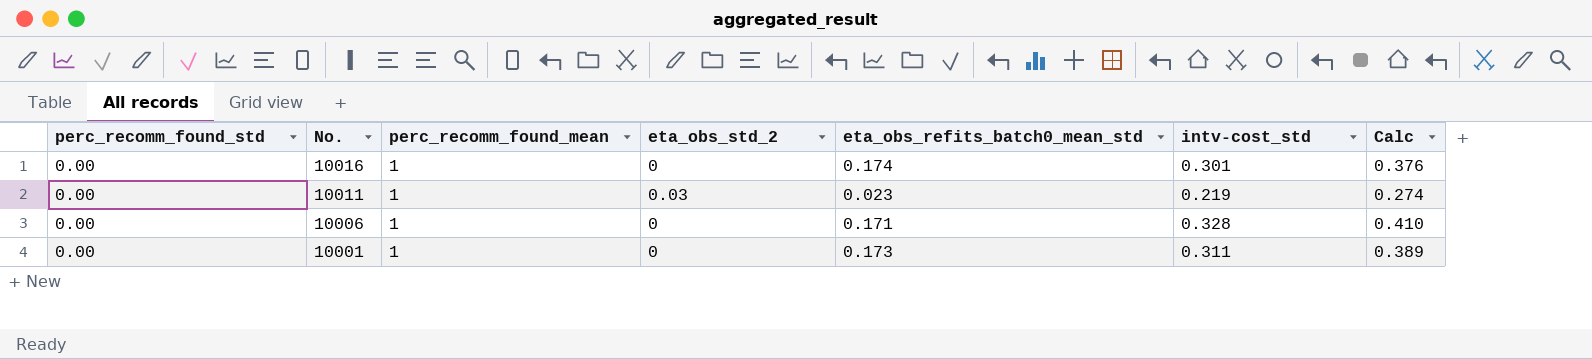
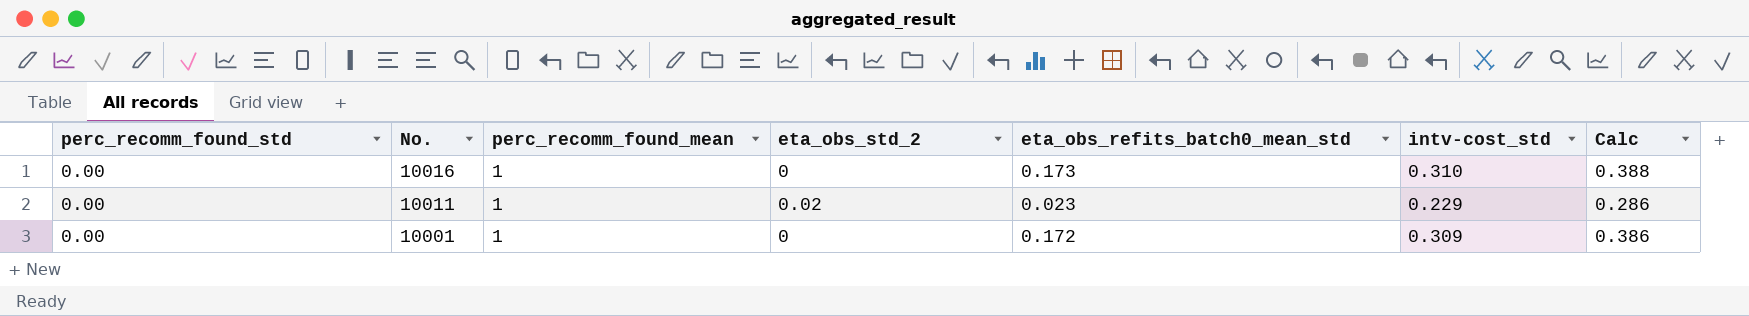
row 10006: 0.00 | 1 | 0 | 0.171 | 0.328 | 0.410 -> none
10016 | eta_obs_refits_batch0_mean_std: 0.174 -> 0.173
10016 | intv-cost_std: 0.301 -> 0.310
10016 | Calc: 0.376 -> 0.388
10011 | eta_obs_std_2: 0.03 -> 0.02
10011 | intv-cost_std: 0.219 -> 0.229
10011 | Calc: 0.274 -> 0.286
10001 | eta_obs_refits_batch0_mean_std: 0.173 -> 0.172
10001 | intv-cost_std: 0.311 -> 0.309
10001 | Calc: 0.389 -> 0.386

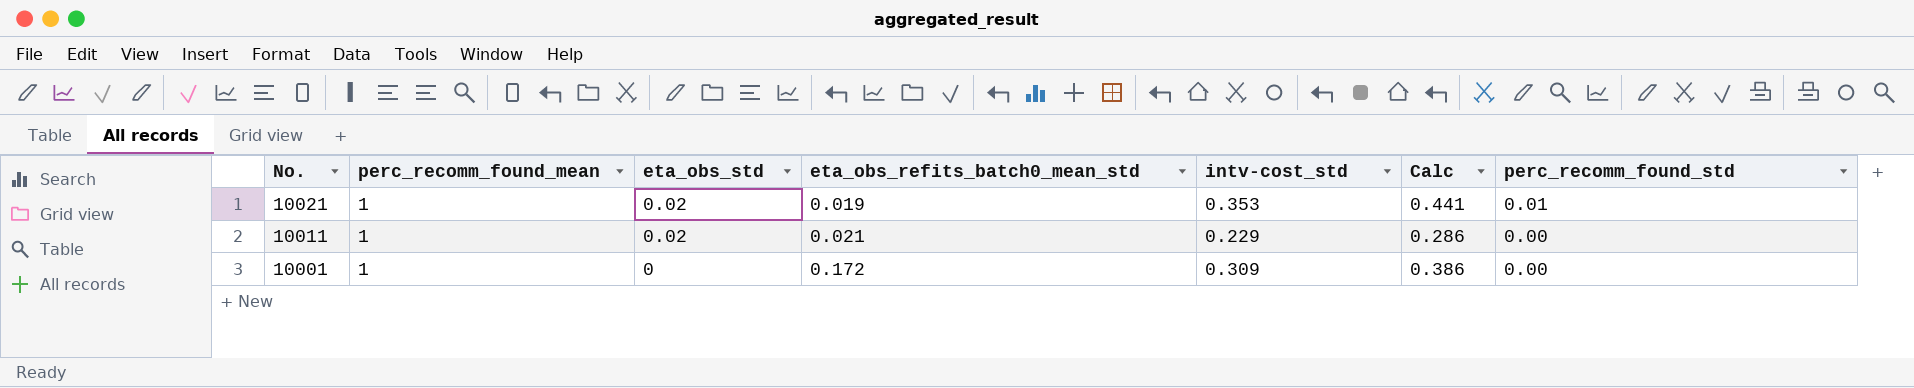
column name: eta_obs_std_2 -> eta_obs_std
column perc_recomm_found_std | position: 1 -> 7
row 10016: 0.00 | 1 | 0 | 0.173 | 0.310 | 0.388 -> none
row 10021: none -> 1 | 0.02 | 0.019 | 0.353 | 0.441 | 0.01
10011 | eta_obs_refits_batch0_mean_std: 0.023 -> 0.021

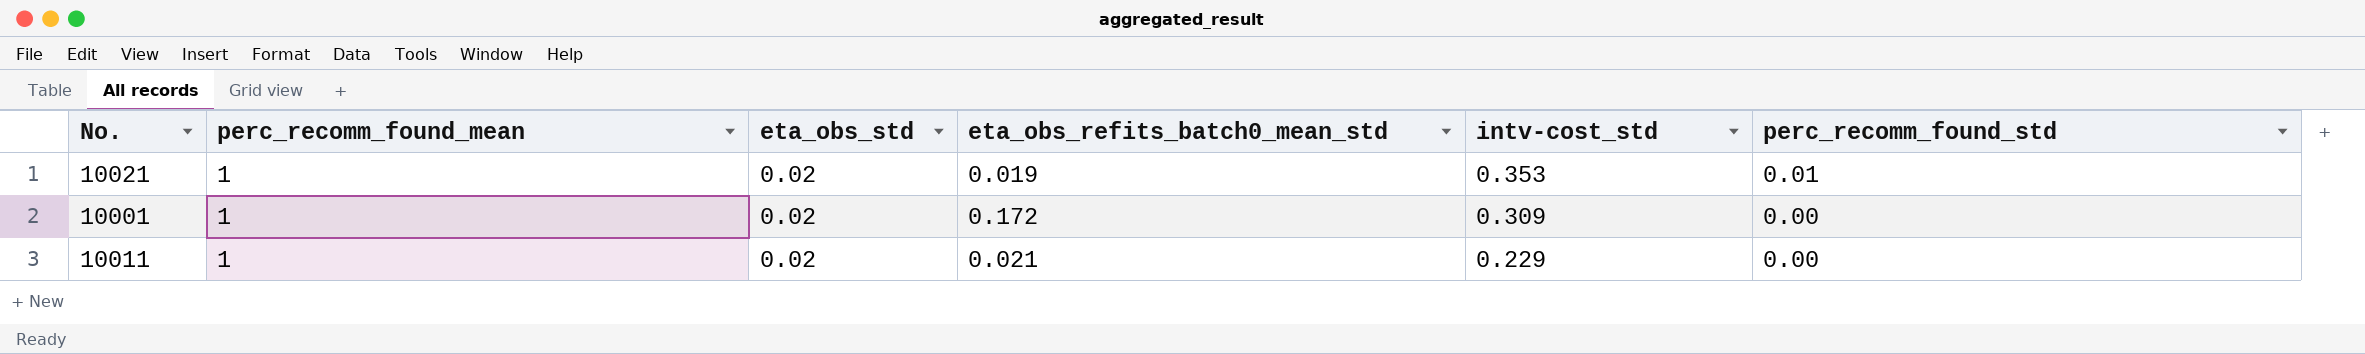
row order: No. descending -> intv-cost_std descending
column Calc | formula: [intv-cost_std] * 1.25 -> none
10001 | eta_obs_std: 0 -> 0.02

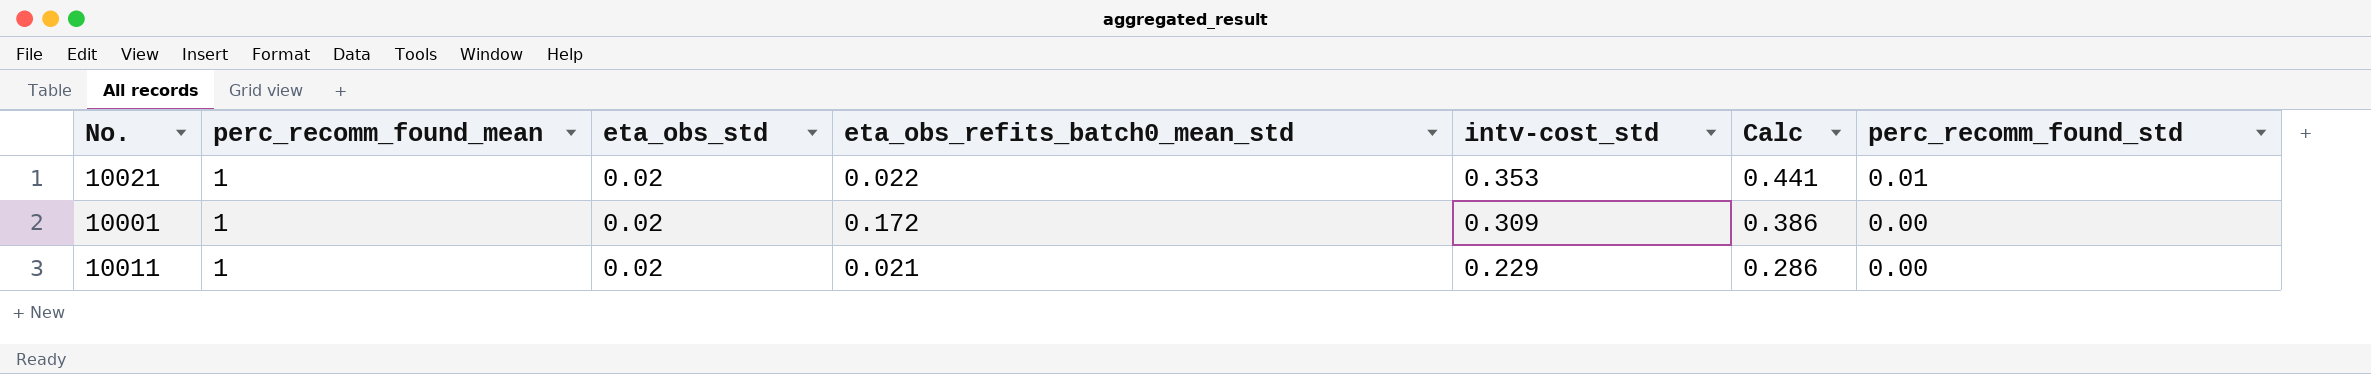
column Calc | formula: none -> [intv-cost_std] * 1.25
10021 | eta_obs_refits_batch0_mean_std: 0.019 -> 0.022

